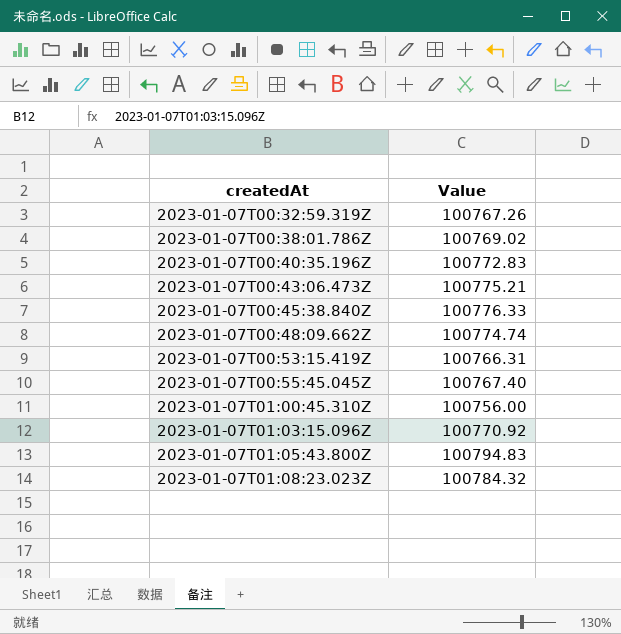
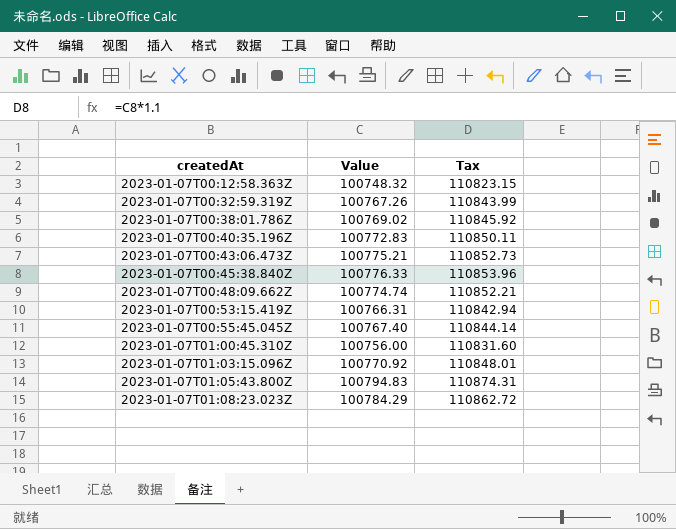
column Tax | formula: none -> [Value] * 1.1
row 2023-01-07T00:12:58.363Z: none -> 100748.32 | 110823.15
2023-01-07T01:08:23.023Z | Value: 100784.32 -> 100784.29

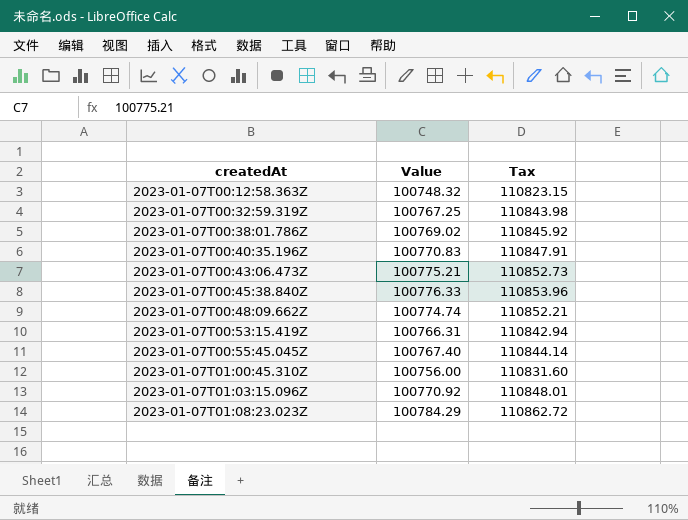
row 2023-01-07T01:05:43.800Z: 100794.83 | 110874.31 -> none
2023-01-07T00:32:59.319Z | Value: 100767.26 -> 100767.25
2023-01-07T00:32:59.319Z | Tax: 110843.99 -> 110843.98
2023-01-07T00:40:35.196Z | Value: 100772.83 -> 100770.83
2023-01-07T00:40:35.196Z | Tax: 110850.11 -> 110847.91

